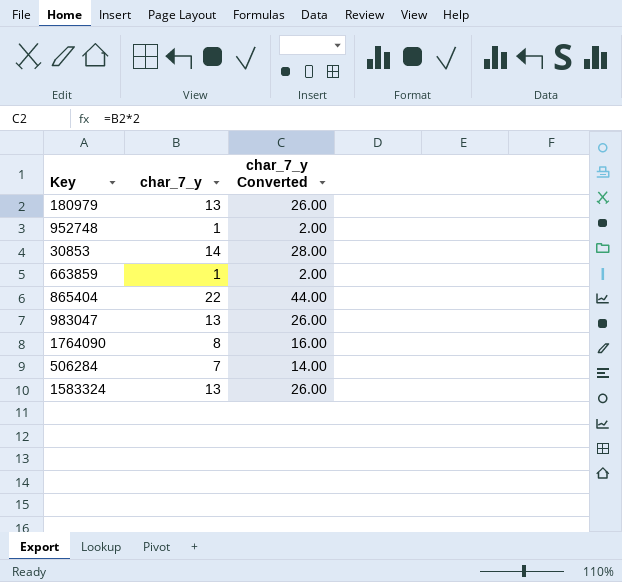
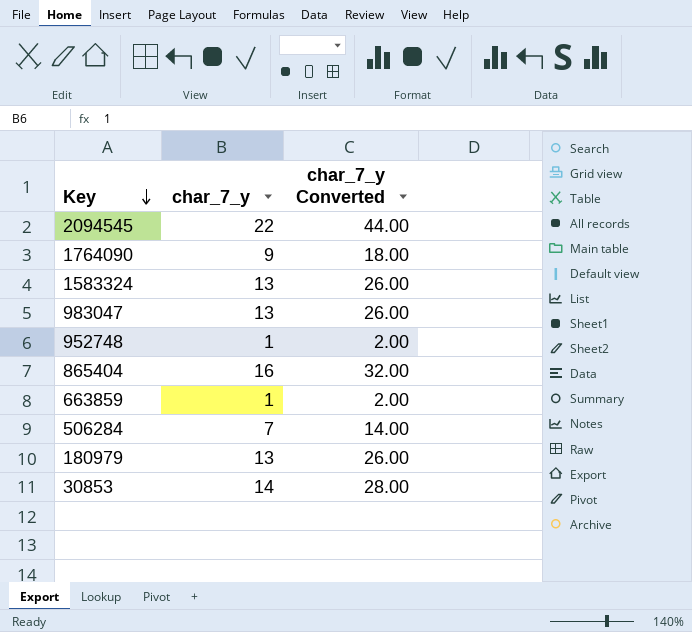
row order: none -> Key descending
row 2094545: none -> 22 | 44.00
1764090 | char_7_y: 8 -> 9
1764090 | char_7_y Converted: 16.00 -> 18.00
865404 | char_7_y: 22 -> 16
865404 | char_7_y Converted: 44.00 -> 32.00

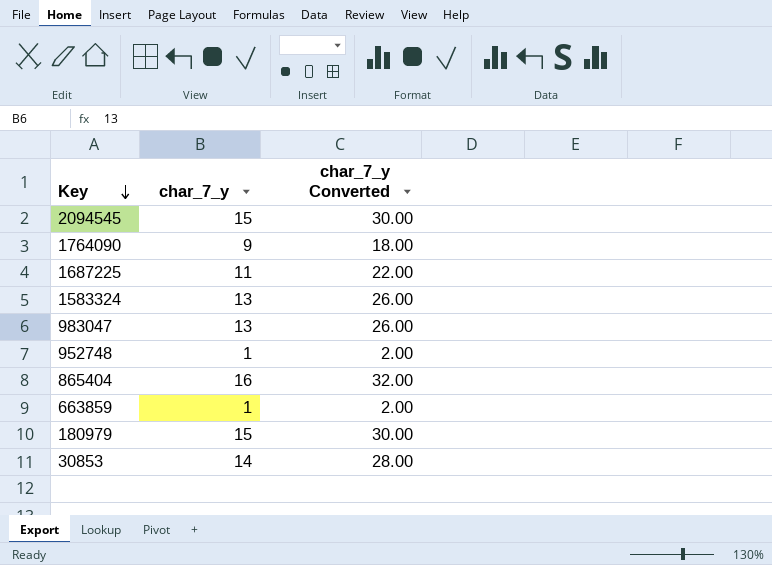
row 506284: 7 | 14.00 -> none
2094545 | char_7_y: 22 -> 15
2094545 | char_7_y Converted: 44.00 -> 30.00
row 1687225: none -> 11 | 22.00
180979 | char_7_y: 13 -> 15
180979 | char_7_y Converted: 26.00 -> 30.00

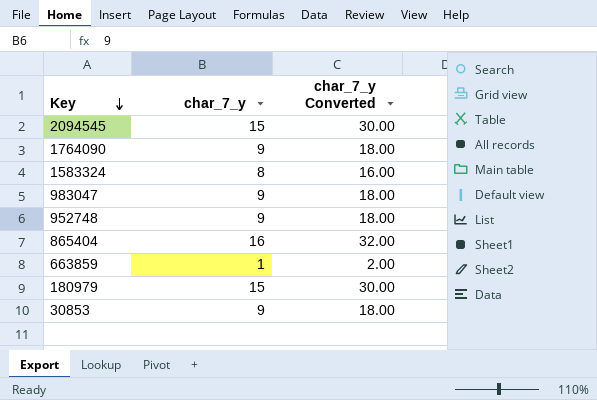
row 1687225: 11 | 22.00 -> none
1583324 | char_7_y: 13 -> 8
1583324 | char_7_y Converted: 26.00 -> 16.00
983047 | char_7_y: 13 -> 9
983047 | char_7_y Converted: 26.00 -> 18.00
952748 | char_7_y: 1 -> 9
952748 | char_7_y Converted: 2.00 -> 18.00
30853 | char_7_y: 14 -> 9
30853 | char_7_y Converted: 28.00 -> 18.00

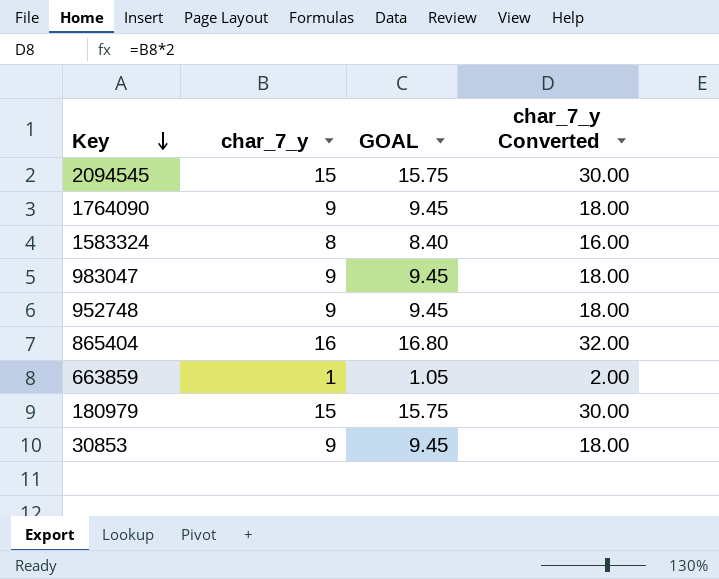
column GOAL | formula: none -> [char_7_y] * 1.05

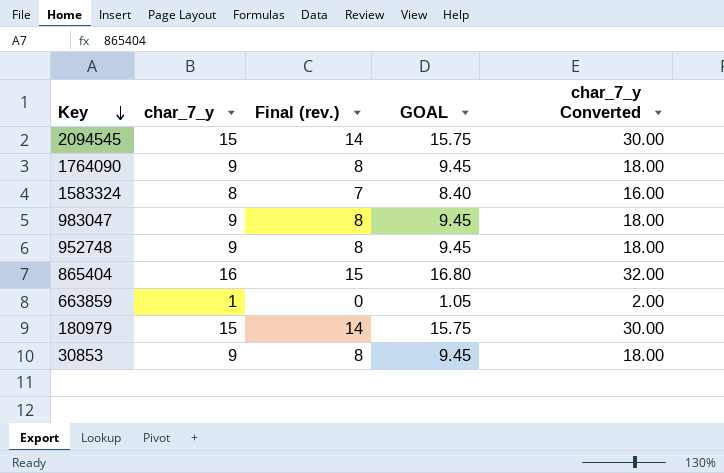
column Final (rev.) | formula: none -> [char_7_y] - 1

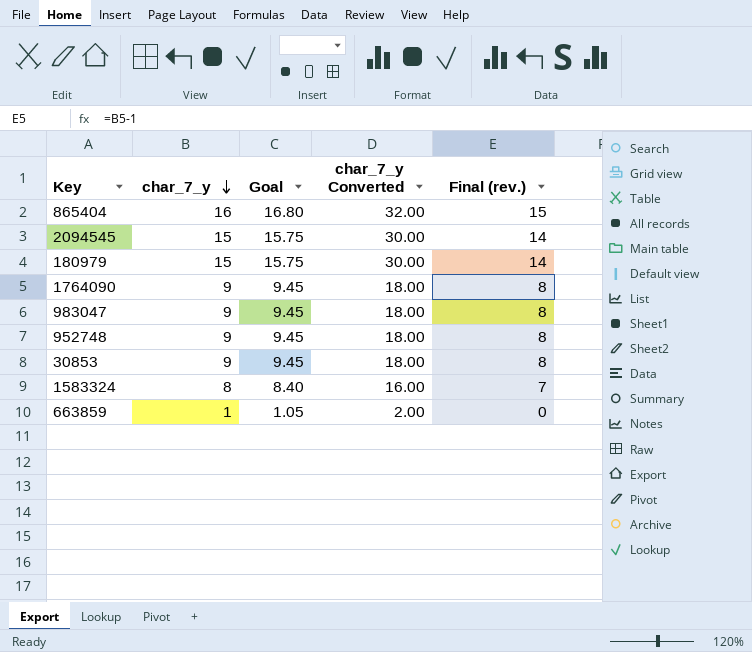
row order: Key descending -> char_7_y descending
column name: GOAL -> Goal
column Final (rev.) | position: 3 -> 5

